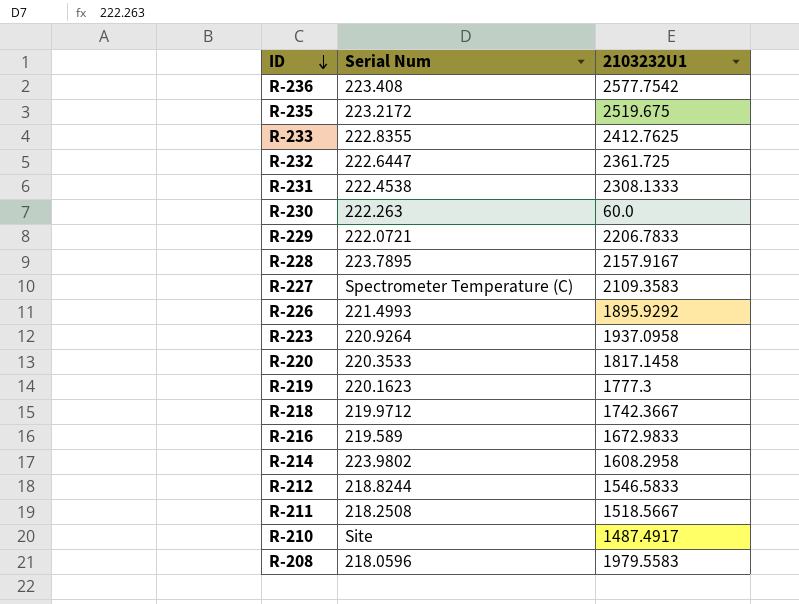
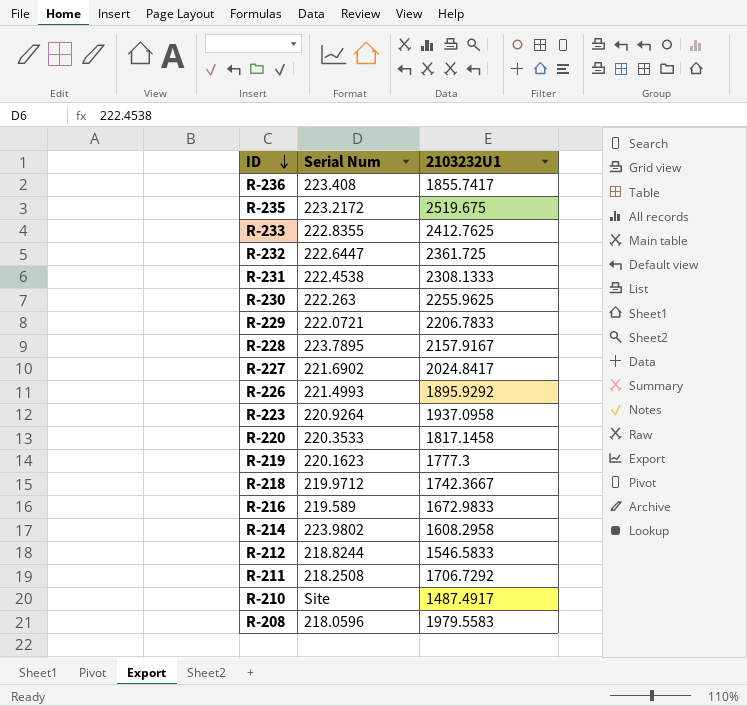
R-236 | 2103232U1: 2577.7542 -> 1855.7417
R-230 | 2103232U1: 60.0 -> 2255.9625
R-227 | Serial Num: Spectrometer Temperature (C) -> 221.6902
R-227 | 2103232U1: 2109.3583 -> 2024.8417
R-211 | 2103232U1: 1518.5667 -> 1706.7292

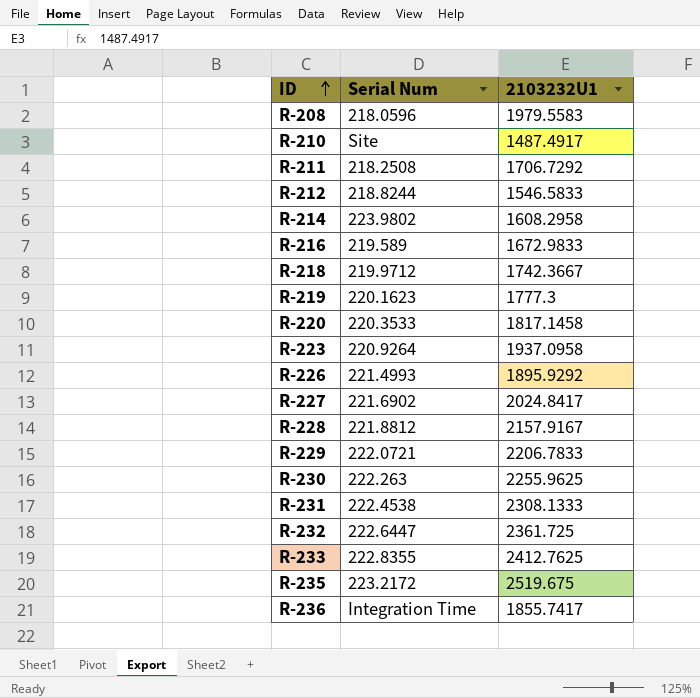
row order: ID descending -> ID ascending
R-228 | Serial Num: 223.7895 -> 221.8812
R-236 | Serial Num: 223.408 -> Integration Time

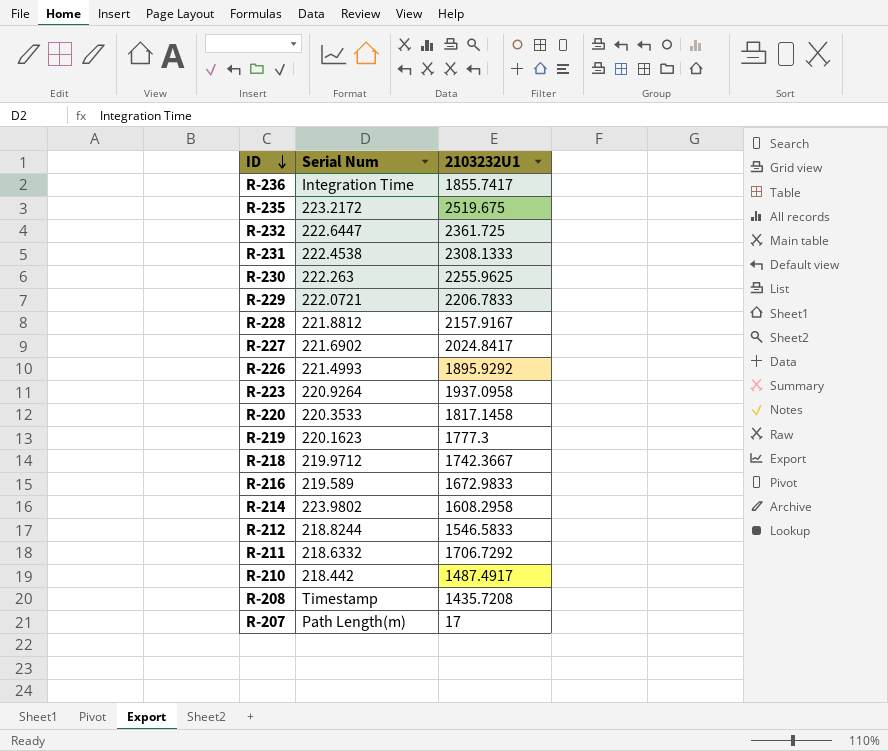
row order: ID ascending -> ID descending
row R-233: 222.8355 | 2412.7625 -> none
R-211 | Serial Num: 218.2508 -> 218.6332
R-210 | Serial Num: Site -> 218.442
R-208 | Serial Num: 218.0596 -> Timestamp
R-208 | 2103232U1: 1979.5583 -> 1435.7208
row R-207: none -> Path Length(m) | 17

